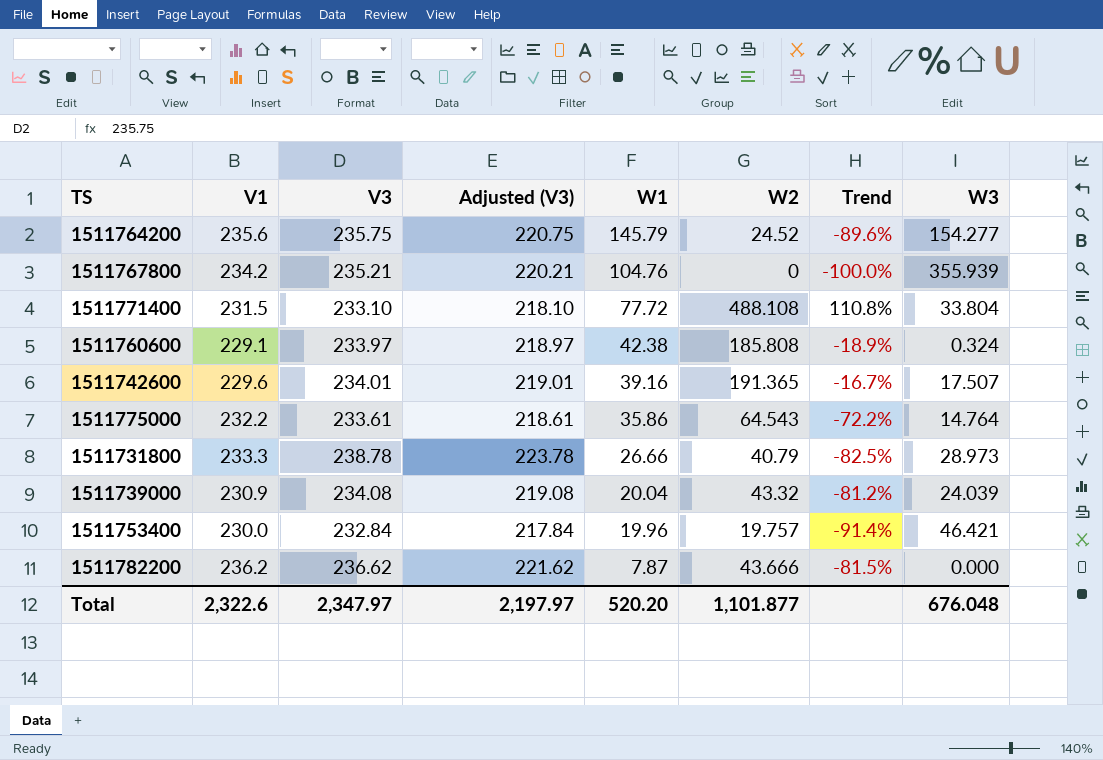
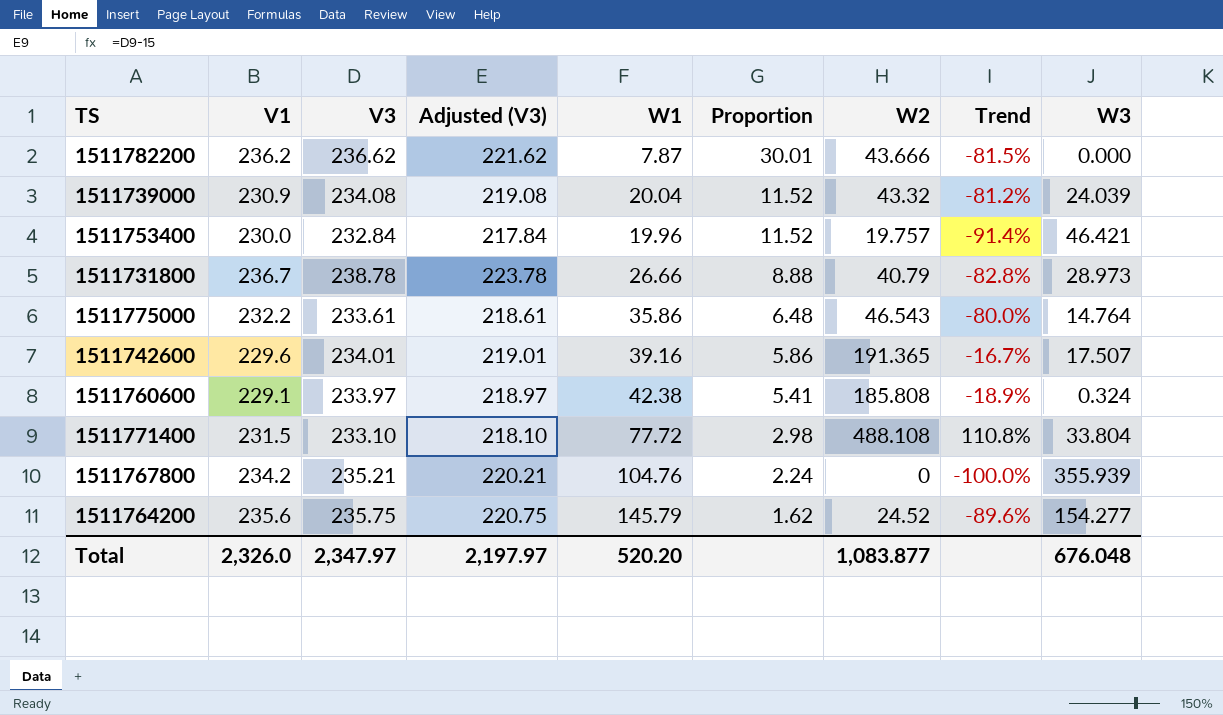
row order: W1 descending -> Proportion descending
column Proportion | formula: none -> [V1] / [W1]
1511731800 | V1: 233.3 -> 236.7
1511731800 | Trend: -82.5% -> -82.8%
1511775000 | W2: 64.543 -> 46.543
1511775000 | Trend: -72.2% -> -80.0%
Total | V1: 2,322.6 -> 2,326.0
Total | W2: 1,101.877 -> 1,083.877

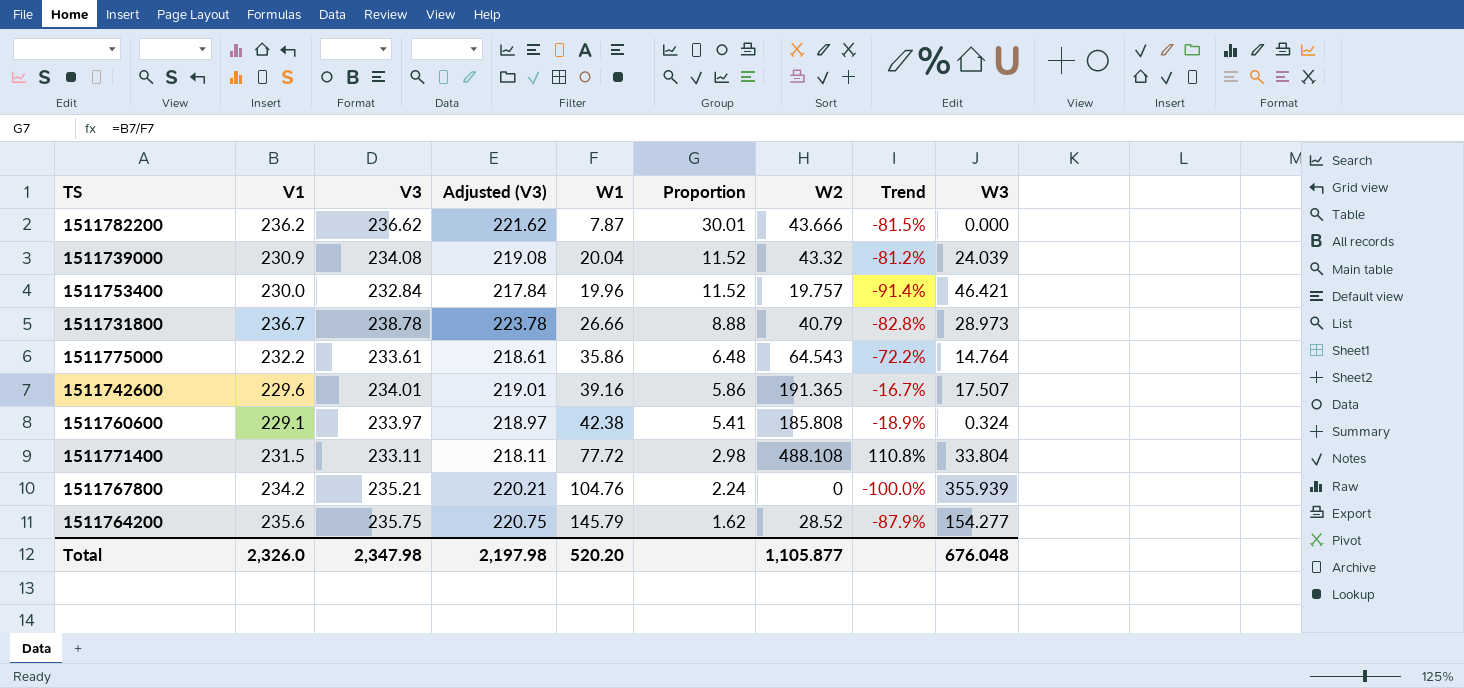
1511775000 | W2: 46.543 -> 64.543
1511775000 | Trend: -80.0% -> -72.2%
1511771400 | V3: 233.10 -> 233.11
1511771400 | Adjusted (V3): 218.10 -> 218.11
1511764200 | W2: 24.52 -> 28.52
1511764200 | Trend: -89.6% -> -87.9%
Total | V3: 2,347.97 -> 2,347.98
Total | Adjusted (V3): 2,197.97 -> 2,197.98
Total | W2: 1,083.877 -> 1,105.877

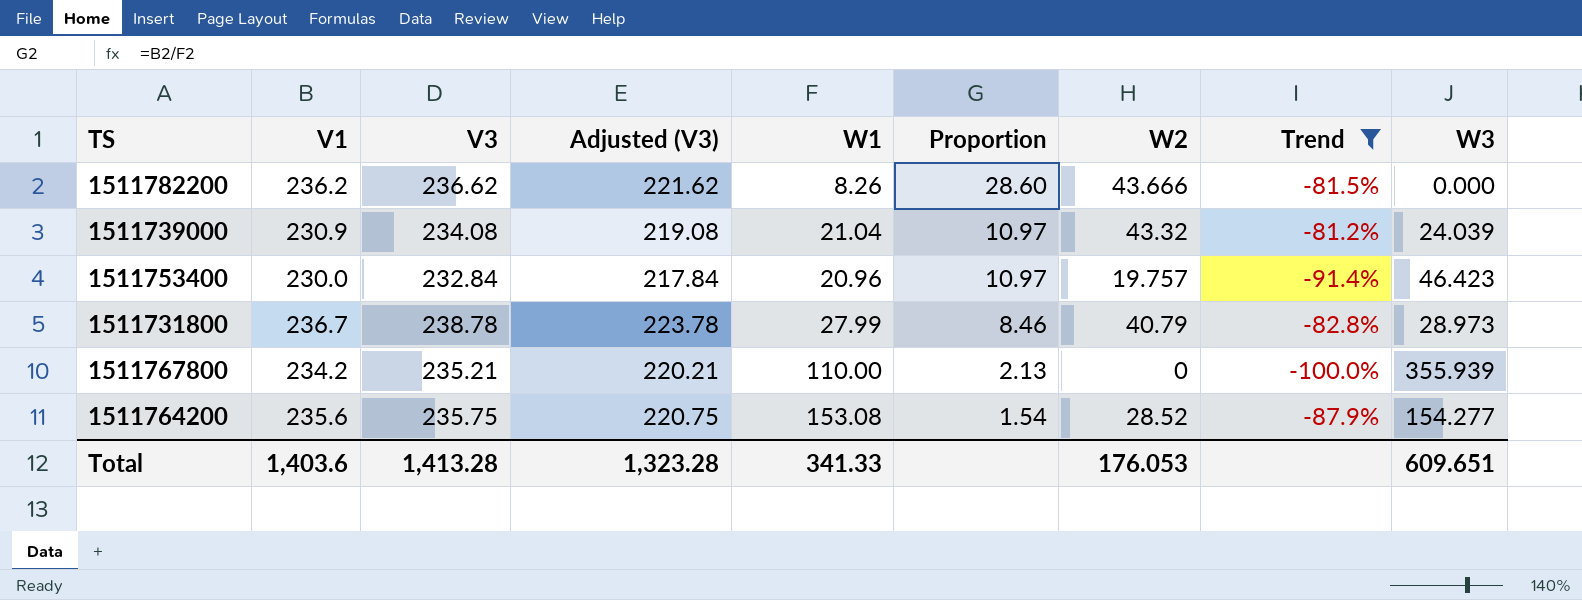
filter: none -> Trend <= -81.2%
1511782200 | W1: 7.87 -> 8.26
1511782200 | Proportion: 30.01 -> 28.60
1511739000 | W1: 20.04 -> 21.04
1511739000 | Proportion: 11.52 -> 10.97
1511753400 | W1: 19.96 -> 20.96
1511753400 | Proportion: 11.52 -> 10.97
1511753400 | W3: 46.421 -> 46.423
1511731800 | W1: 26.66 -> 27.99
1511731800 | Proportion: 8.88 -> 8.46
1511767800 | W1: 104.76 -> 110.00
1511767800 | Proportion: 2.24 -> 2.13
1511764200 | W1: 145.79 -> 153.08
1511764200 | Proportion: 1.62 -> 1.54
Total | V1: 2,326.0 -> 1,403.6
Total | V3: 2,347.98 -> 1,413.28
Total | Adjusted (V3): 2,197.98 -> 1,323.28
Total | W1: 520.20 -> 341.33
Total | W2: 1,105.877 -> 176.053
Total | W3: 676.048 -> 609.651

